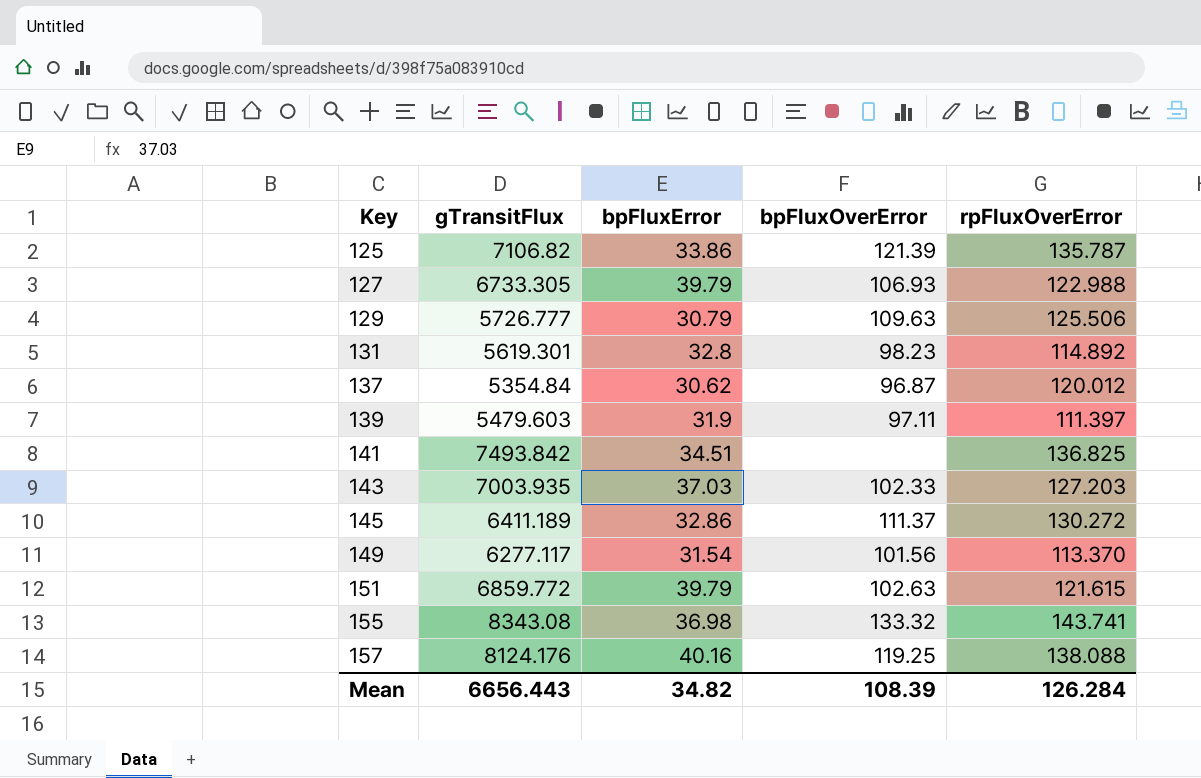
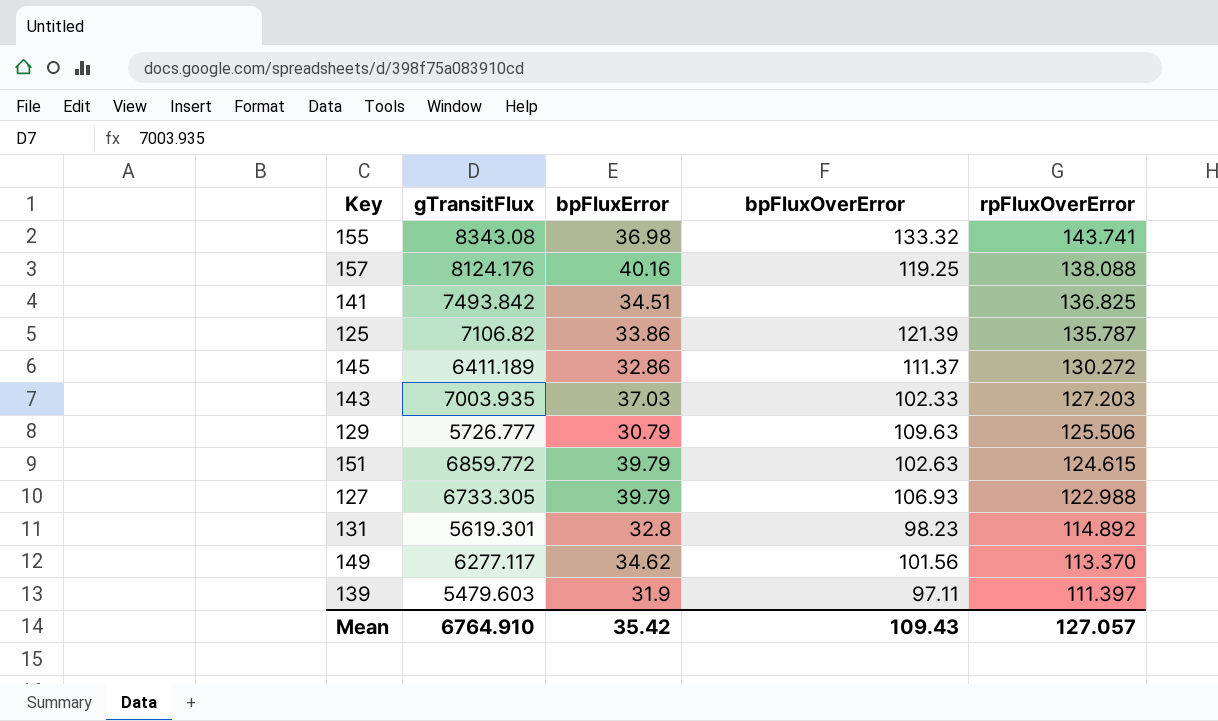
row order: Key ascending -> rpFluxOverError descending
row 137: 5354.84 | 30.62 | 96.87 | 120.012 -> none
151 | rpFluxOverError: 121.615 -> 124.615
149 | bpFluxError: 31.54 -> 34.62
Mean | gTransitFlux: 6656.443 -> 6764.910
Mean | bpFluxError: 34.82 -> 35.42
Mean | bpFluxOverError: 108.39 -> 109.43
Mean | rpFluxOverError: 126.284 -> 127.057

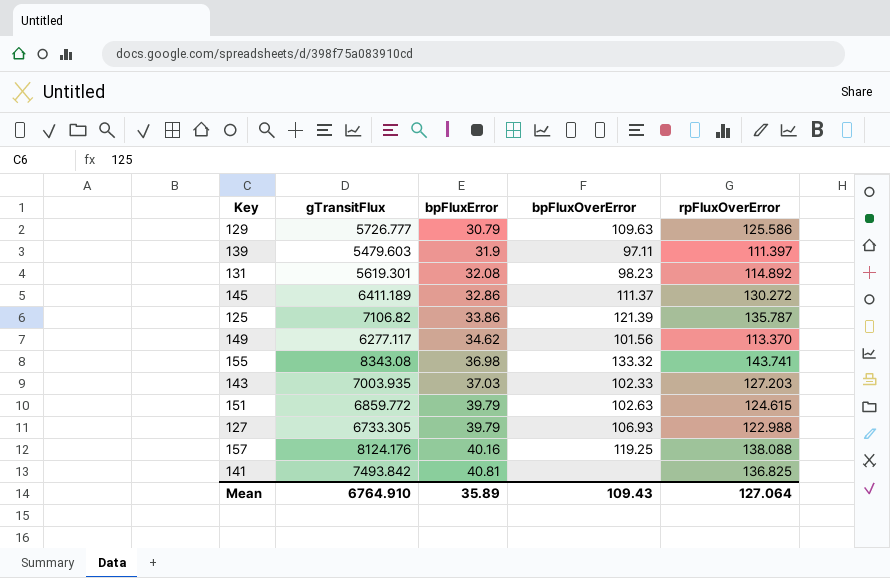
row order: rpFluxOverError descending -> bpFluxError ascending
129 | rpFluxOverError: 125.506 -> 125.586
131 | bpFluxError: 32.8 -> 32.08
141 | bpFluxError: 34.51 -> 40.81
Mean | bpFluxError: 35.42 -> 35.89
Mean | rpFluxOverError: 127.057 -> 127.064

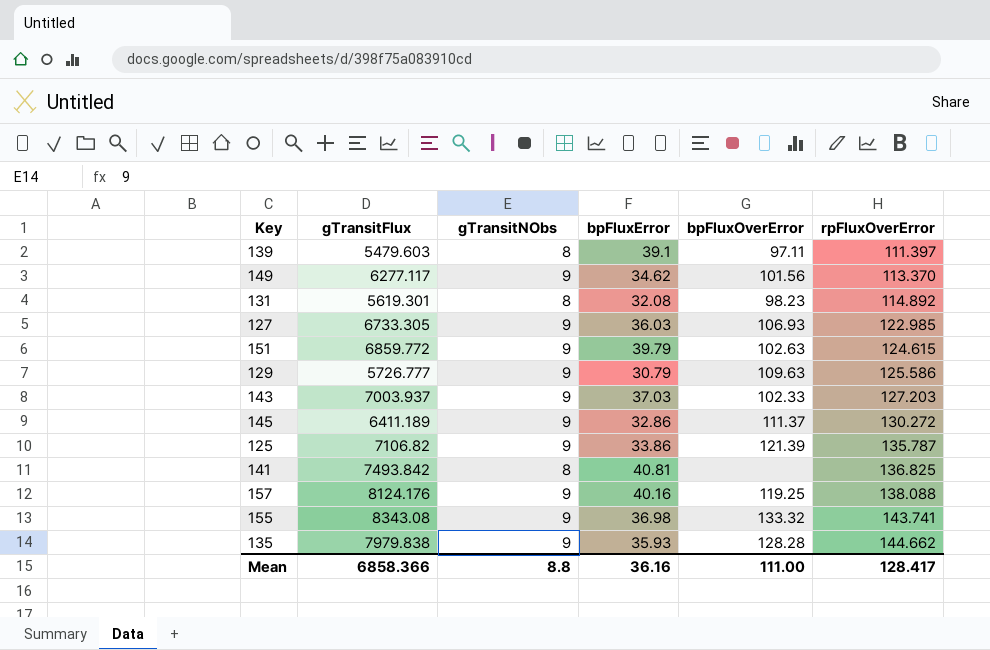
row order: bpFluxError ascending -> rpFluxOverError ascending
column gTransitNObs | position: none -> 3
139 | bpFluxError: 31.9 -> 39.1
127 | bpFluxError: 39.79 -> 36.03
127 | rpFluxOverError: 122.988 -> 122.985
143 | gTransitFlux: 7003.935 -> 7003.937
row 135: none -> 7979.838 | 9 | 35.93 | 128.28 | 144.662
Mean | gTransitFlux: 6764.910 -> 6858.366
Mean | bpFluxError: 35.89 -> 36.16
Mean | bpFluxOverError: 109.43 -> 111.00
Mean | rpFluxOverError: 127.064 -> 128.417

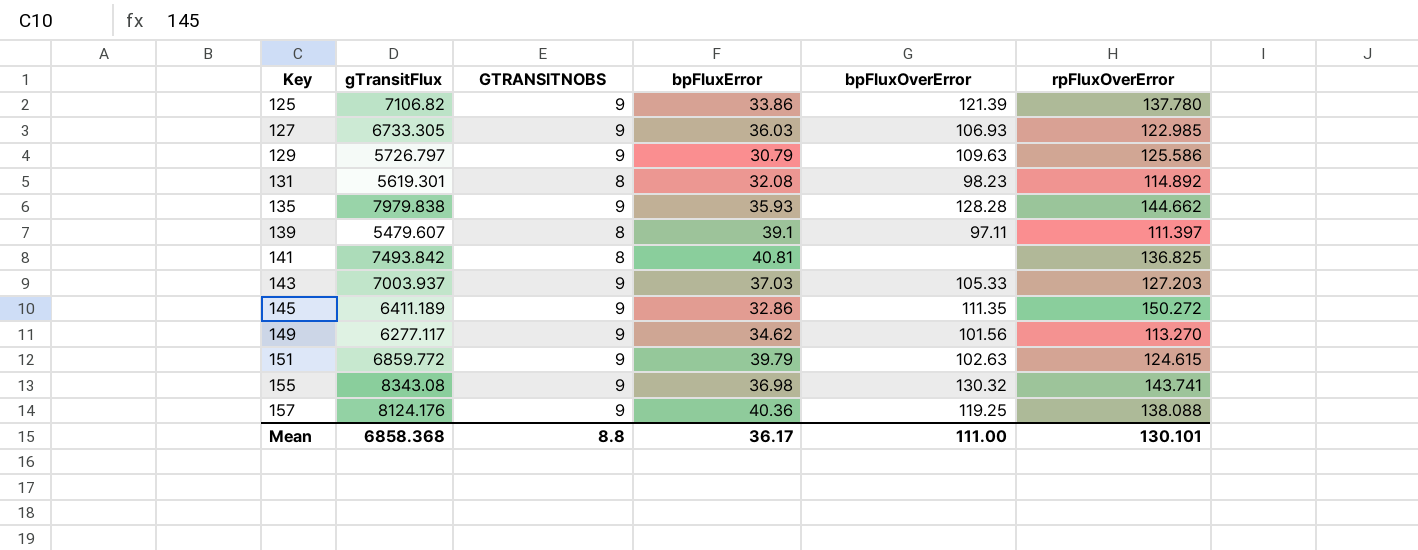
row order: rpFluxOverError ascending -> Key ascending
column name: gTransitNObs -> GTRANSITNOBS
125 | rpFluxOverError: 135.787 -> 137.780
129 | gTransitFlux: 5726.777 -> 5726.797
139 | gTransitFlux: 5479.603 -> 5479.607
143 | bpFluxOverError: 102.33 -> 105.33
145 | bpFluxOverError: 111.37 -> 111.35
145 | rpFluxOverError: 130.272 -> 150.272
149 | rpFluxOverError: 113.370 -> 113.270
155 | bpFluxOverError: 133.32 -> 130.32
157 | bpFluxError: 40.16 -> 40.36
Mean | gTransitFlux: 6858.366 -> 6858.368
Mean | bpFluxError: 36.16 -> 36.17
Mean | rpFluxOverError: 128.417 -> 130.101

